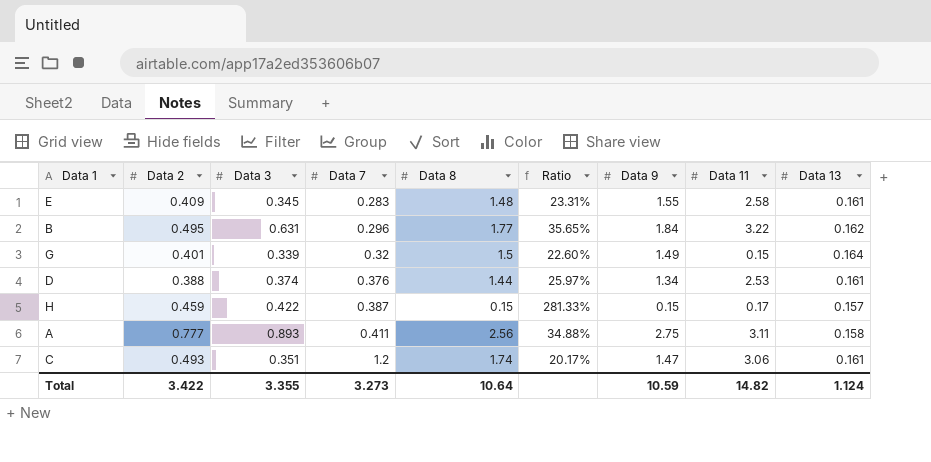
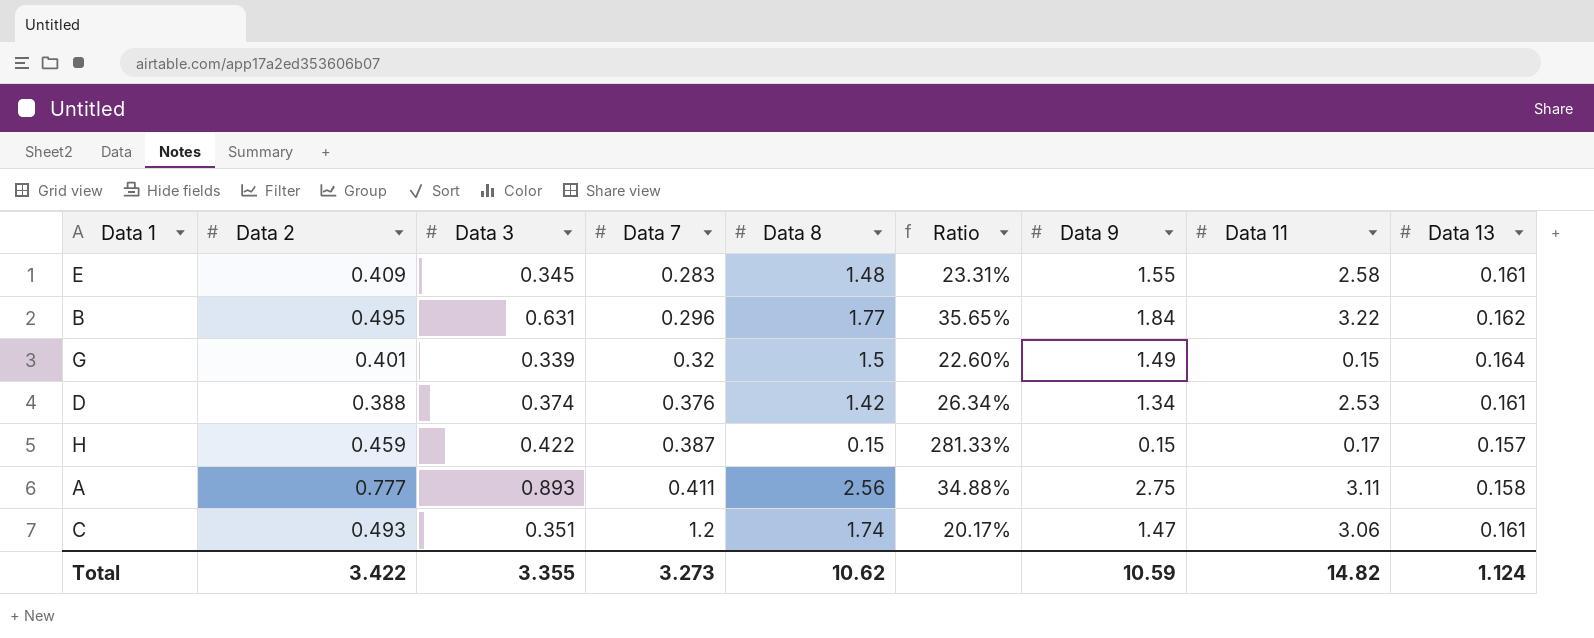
D | Data 8: 1.44 -> 1.42
D | Ratio: 25.97% -> 26.34%
Total | Data 8: 10.64 -> 10.62

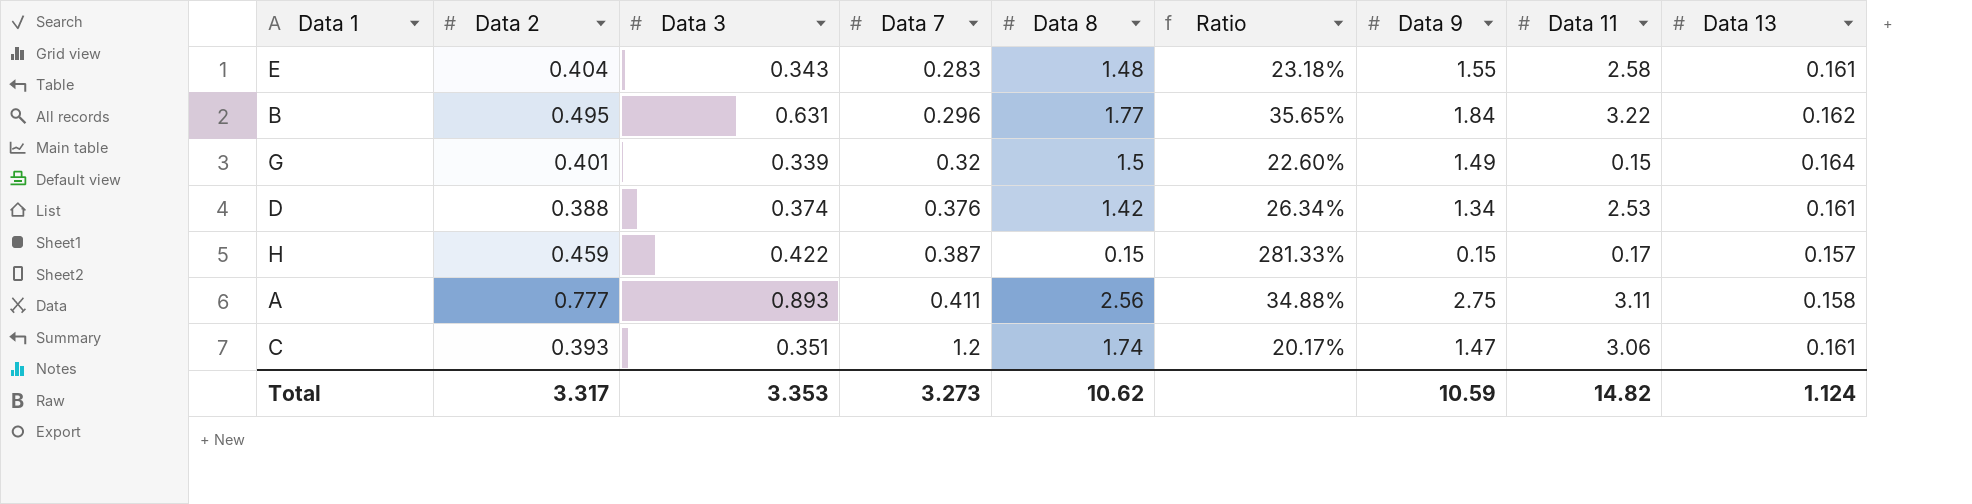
E | Data 2: 0.409 -> 0.404
E | Data 3: 0.345 -> 0.343
E | Ratio: 23.31% -> 23.18%
C | Data 2: 0.493 -> 0.393
Total | Data 2: 3.422 -> 3.317
Total | Data 3: 3.355 -> 3.353

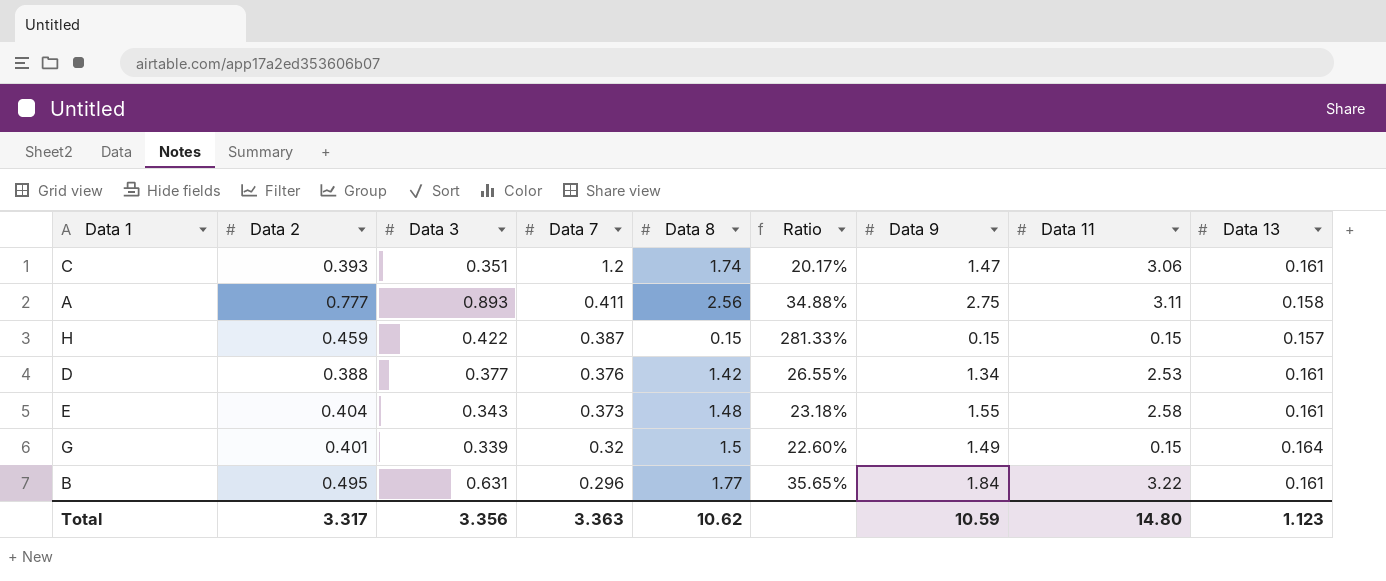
row order: Data 7 ascending -> Data 7 descending
H | Data 11: 0.17 -> 0.15
D | Data 3: 0.374 -> 0.377
D | Ratio: 26.34% -> 26.55%
E | Data 7: 0.283 -> 0.373
B | Data 13: 0.162 -> 0.161
Total | Data 3: 3.353 -> 3.356
Total | Data 7: 3.273 -> 3.363
Total | Data 11: 14.82 -> 14.80
Total | Data 13: 1.124 -> 1.123

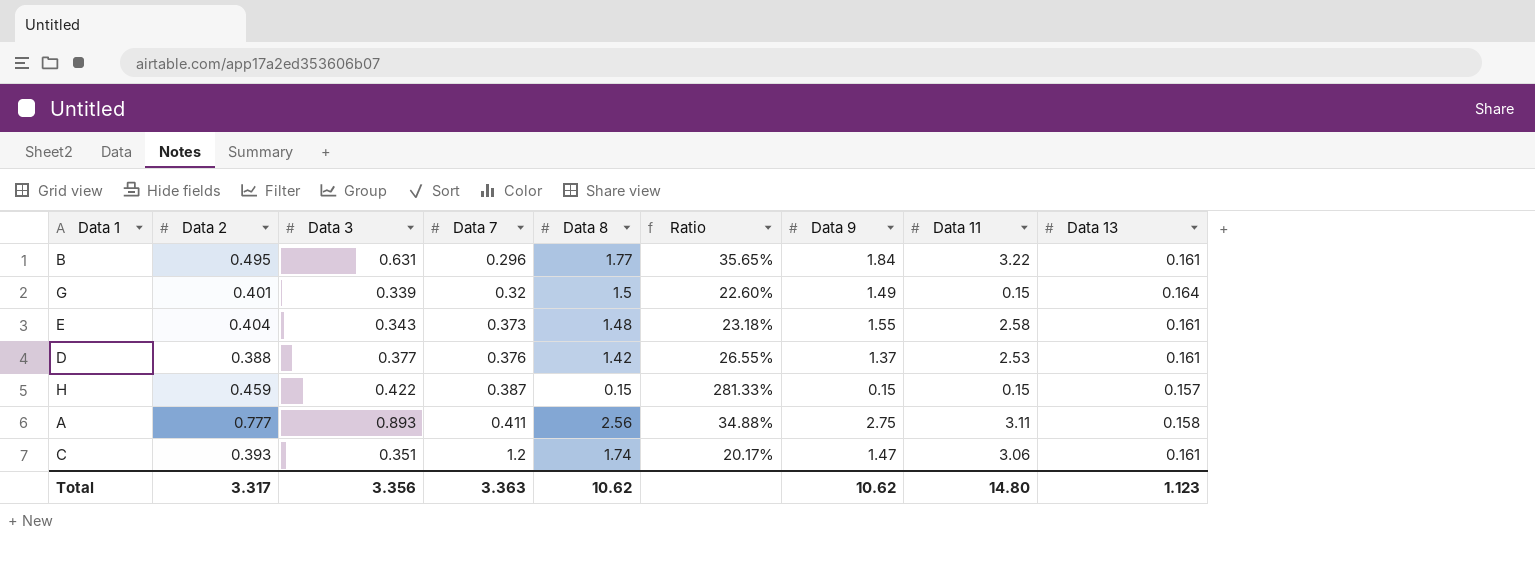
row order: Data 7 descending -> Data 7 ascending
D | Data 9: 1.34 -> 1.37
Total | Data 9: 10.59 -> 10.62

